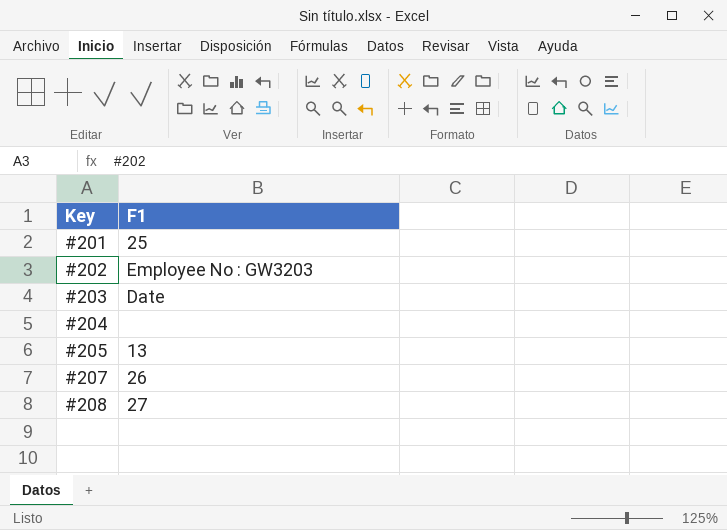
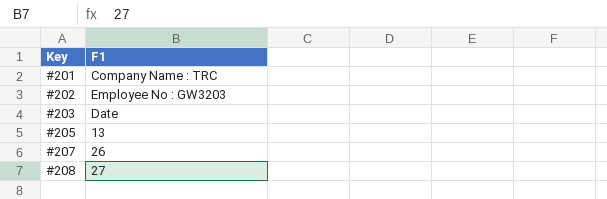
row #204: none -> none
#201 | F1: 25 -> Company Name : TRC

